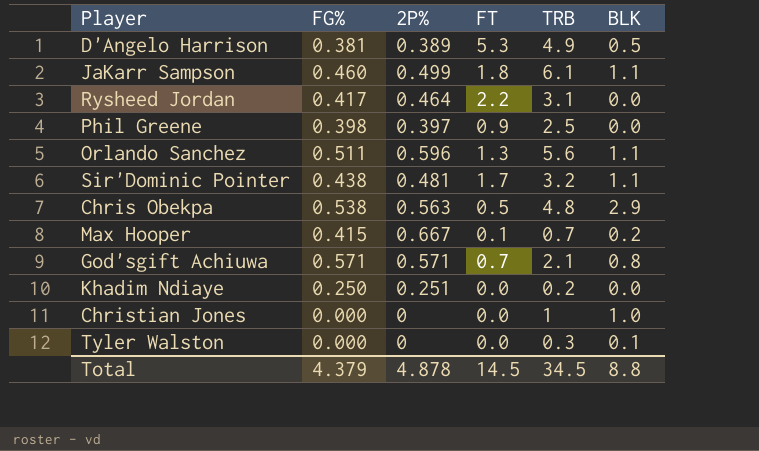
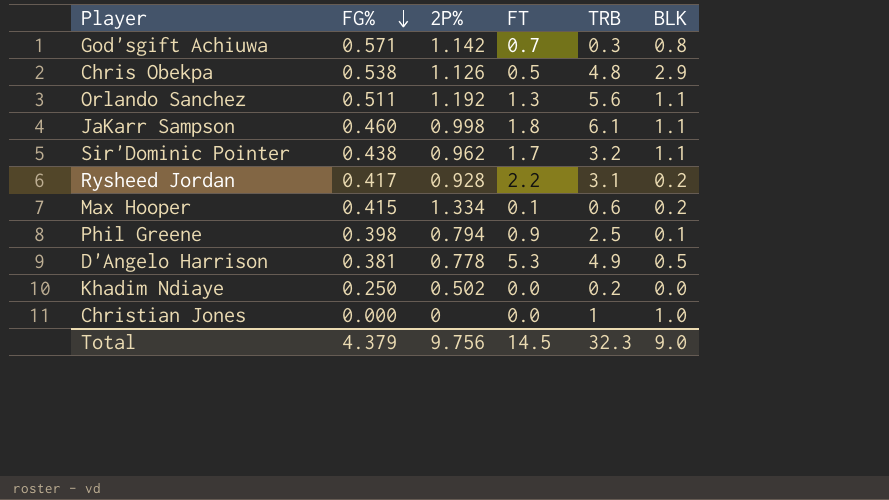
row order: none -> FG% descending
row Tyler Walston: 0.000 | 0 | 0.0 | 0.3 | 0.1 -> none
God'sgift Achiuwa | 2P%: 0.571 -> 1.142
God'sgift Achiuwa | TRB: 2.1 -> 0.3
Chris Obekpa | 2P%: 0.563 -> 1.126
Orlando Sanchez | 2P%: 0.596 -> 1.192
JaKarr Sampson | 2P%: 0.499 -> 0.998
Sir'Dominic Pointer | 2P%: 0.481 -> 0.962
Rysheed Jordan | 2P%: 0.464 -> 0.928
Rysheed Jordan | BLK: 0.0 -> 0.2
Max Hooper | 2P%: 0.667 -> 1.334
Max Hooper | TRB: 0.7 -> 0.6
Phil Greene | 2P%: 0.397 -> 0.794
Phil Greene | BLK: 0.0 -> 0.1
D'Angelo Harrison | 2P%: 0.389 -> 0.778
Khadim Ndiaye | 2P%: 0.251 -> 0.502
Total | 2P%: 4.878 -> 9.756
Total | TRB: 34.5 -> 32.3
Total | BLK: 8.8 -> 9.0

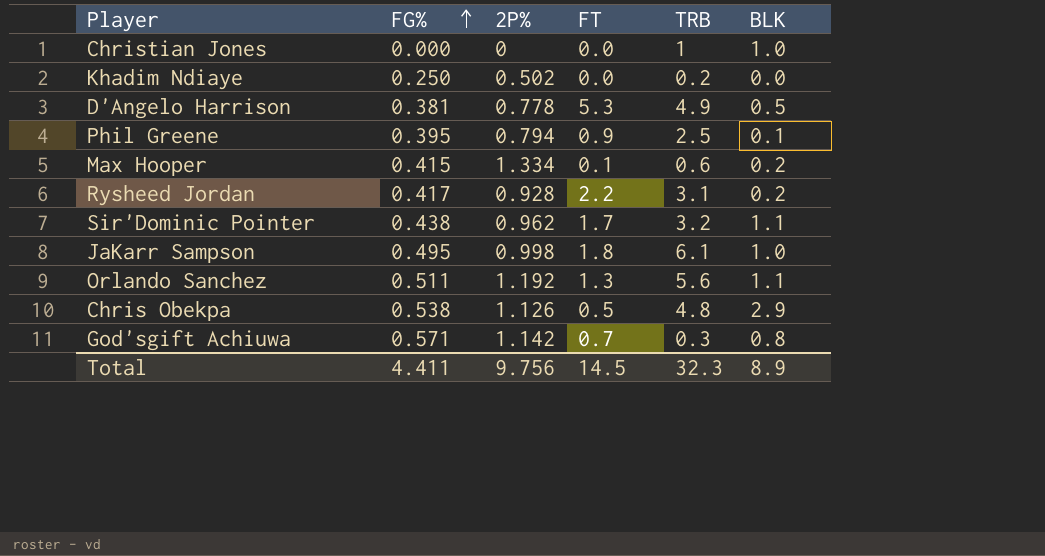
row order: FG% descending -> FG% ascending
Phil Greene | FG%: 0.398 -> 0.395
JaKarr Sampson | FG%: 0.460 -> 0.495
JaKarr Sampson | BLK: 1.1 -> 1.0
Total | FG%: 4.379 -> 4.411
Total | BLK: 9.0 -> 8.9

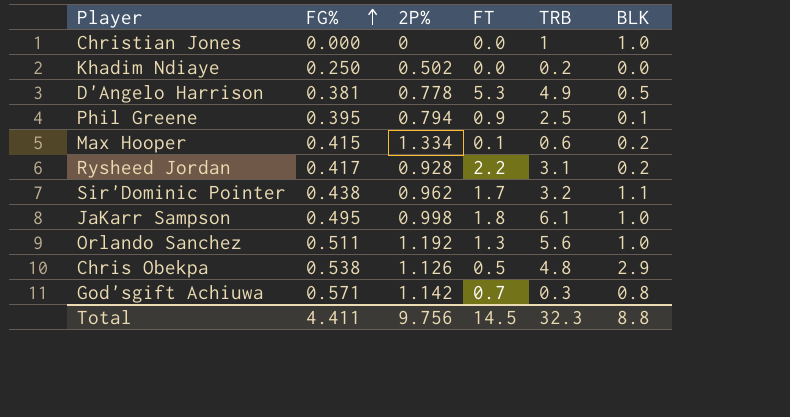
Orlando Sanchez | BLK: 1.1 -> 1.0
Total | BLK: 8.9 -> 8.8

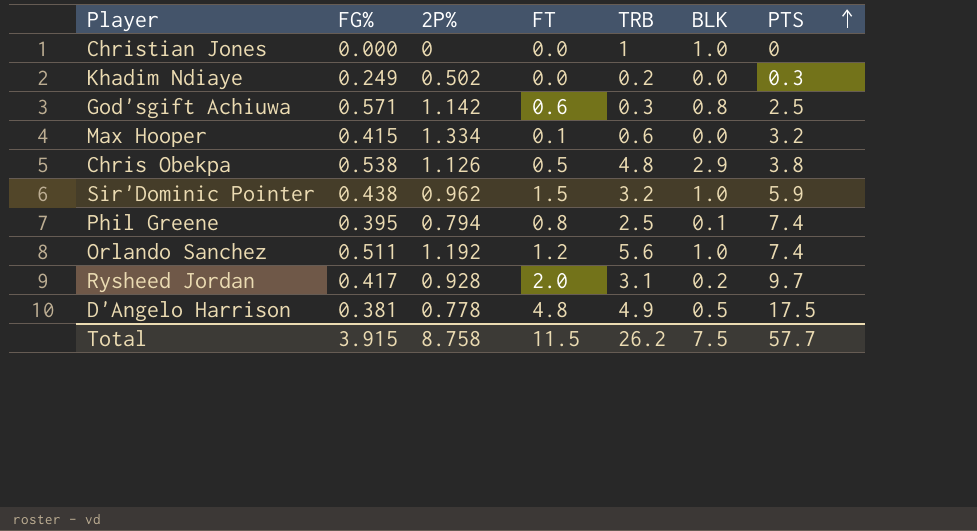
row order: FG% ascending -> PTS ascending
column PTS | position: none -> 7
row JaKarr Sampson: 0.495 | 0.998 | 1.8 | 6.1 | 1.0 -> none
Khadim Ndiaye | FG%: 0.250 -> 0.249
God'sgift Achiuwa | FT: 0.7 -> 0.6
Max Hooper | BLK: 0.2 -> 0.0
Sir'Dominic Pointer | FT: 1.7 -> 1.5
Sir'Dominic Pointer | BLK: 1.1 -> 1.0
Phil Greene | FT: 0.9 -> 0.8
Orlando Sanchez | FT: 1.3 -> 1.2
Rysheed Jordan | FT: 2.2 -> 2.0
D'Angelo Harrison | FT: 5.3 -> 4.8
Total | FG%: 4.411 -> 3.915
Total | 2P%: 9.756 -> 8.758
Total | FT: 14.5 -> 11.5
Total | TRB: 32.3 -> 26.2
Total | BLK: 8.8 -> 7.5

